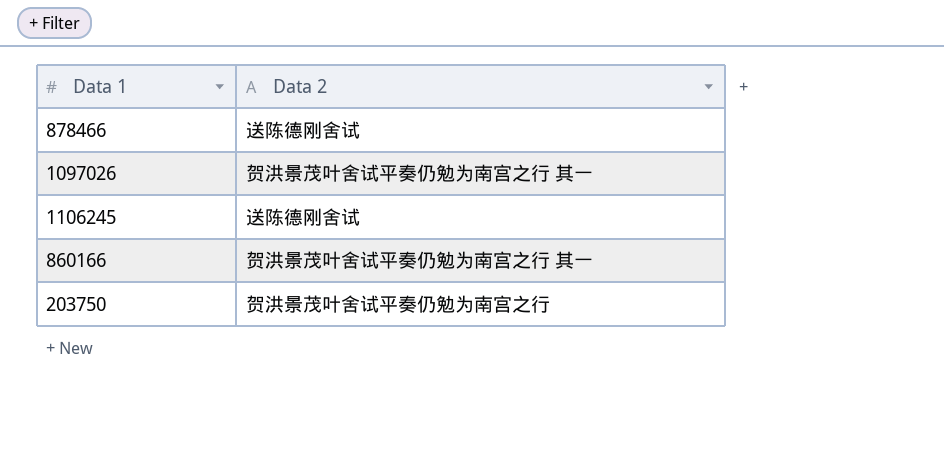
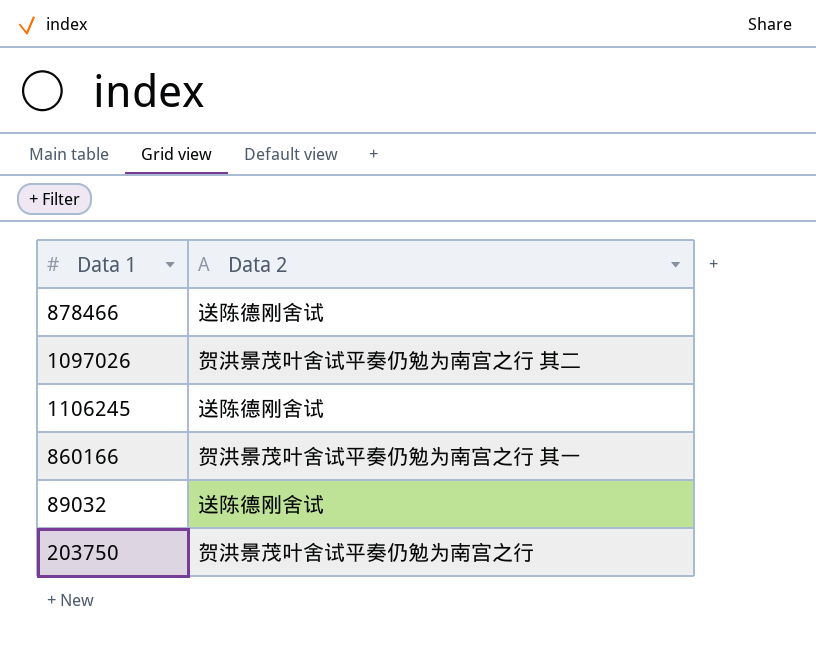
1097026 | Data 2: 贺洪景茂叶舍试平奏仍勉为南宫之行 其一 -> 贺洪景茂叶舍试平奏仍勉为南宫之行 其二
row 89032: none -> 送陈德刚舍试

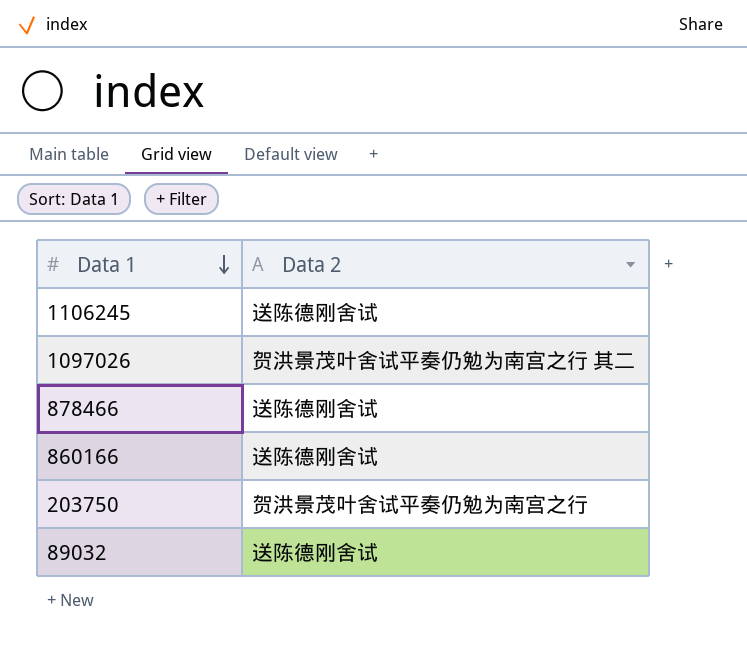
row order: none -> Data 1 descending
860166 | Data 2: 贺洪景茂叶舍试平奏仍勉为南宫之行 其一 -> 送陈德刚舍试

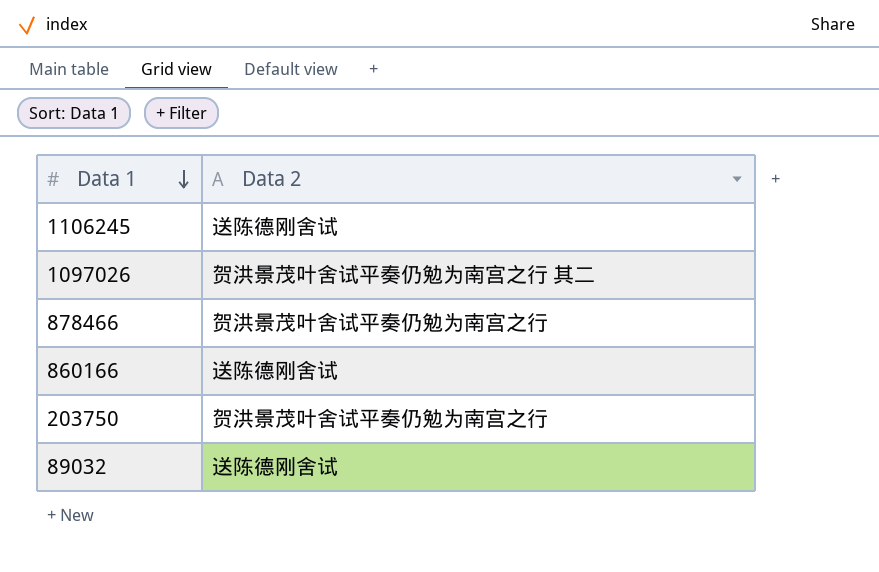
878466 | Data 2: 送陈德刚舍试 -> 贺洪景茂叶舍试平奏仍勉为南宫之行

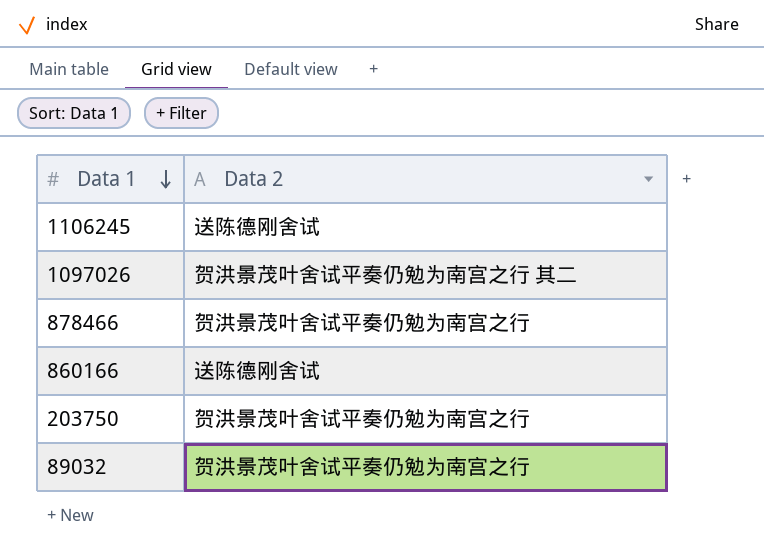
89032 | Data 2: 送陈德刚舍试 -> 贺洪景茂叶舍试平奏仍勉为南宫之行

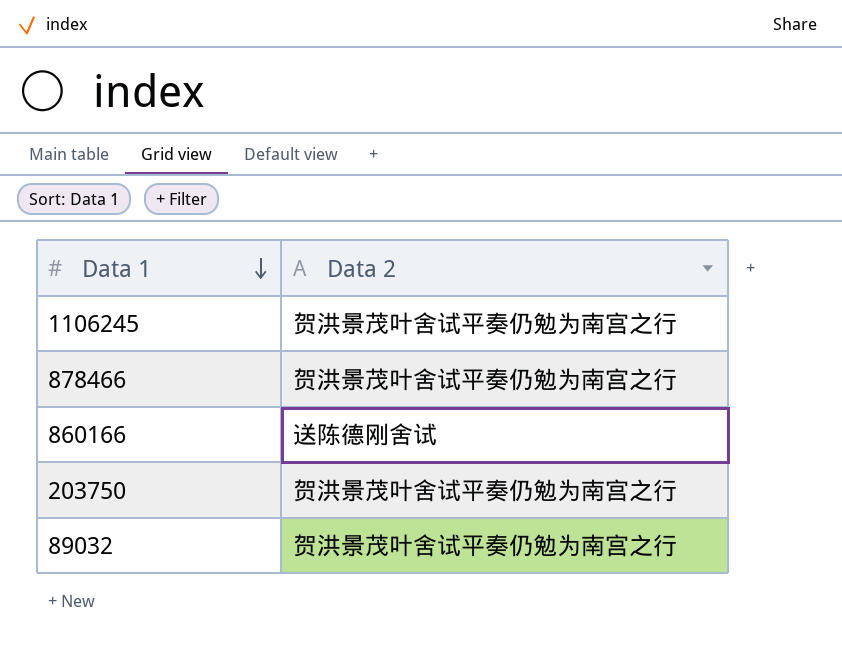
row 1097026: 贺洪景茂叶舍试平奏仍勉为南宫之行 其二 -> none
1106245 | Data 2: 送陈德刚舍试 -> 贺洪景茂叶舍试平奏仍勉为南宫之行

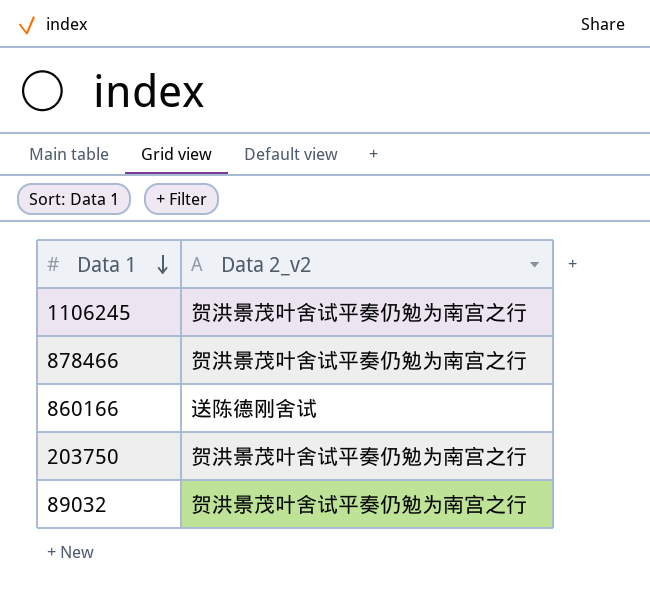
column name: Data 2 -> Data 2_v2

